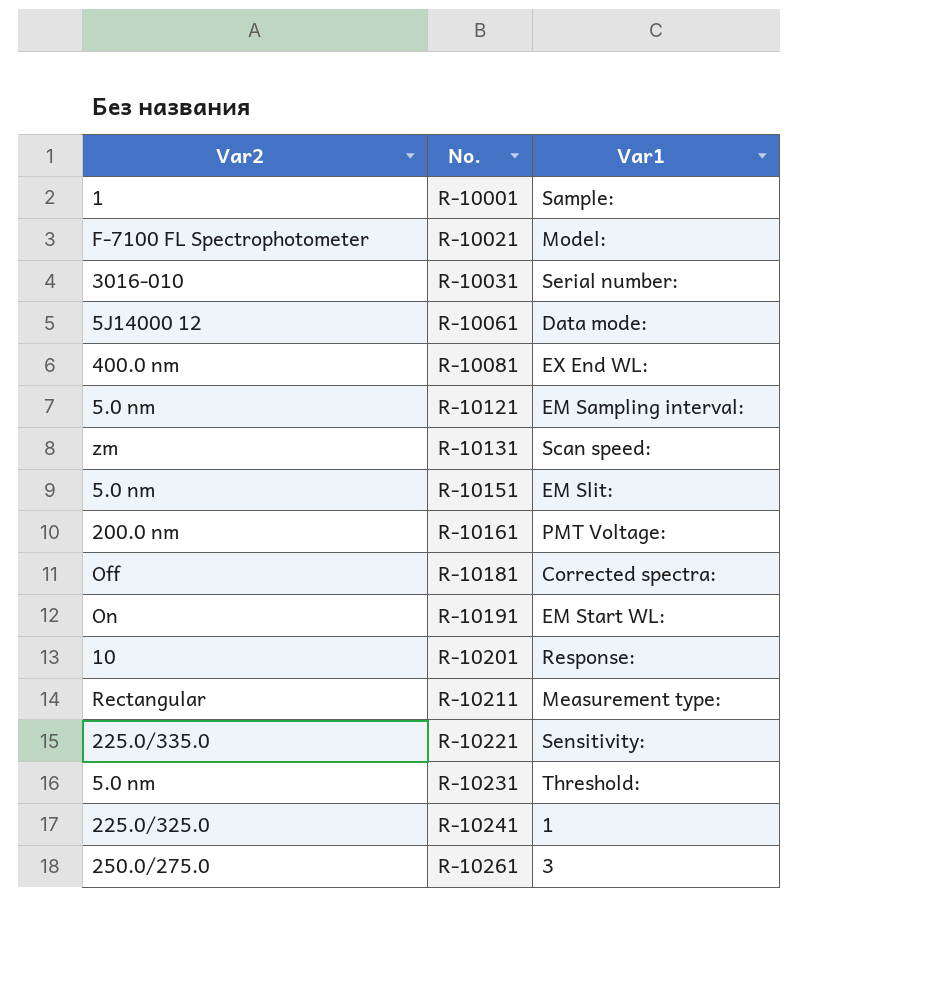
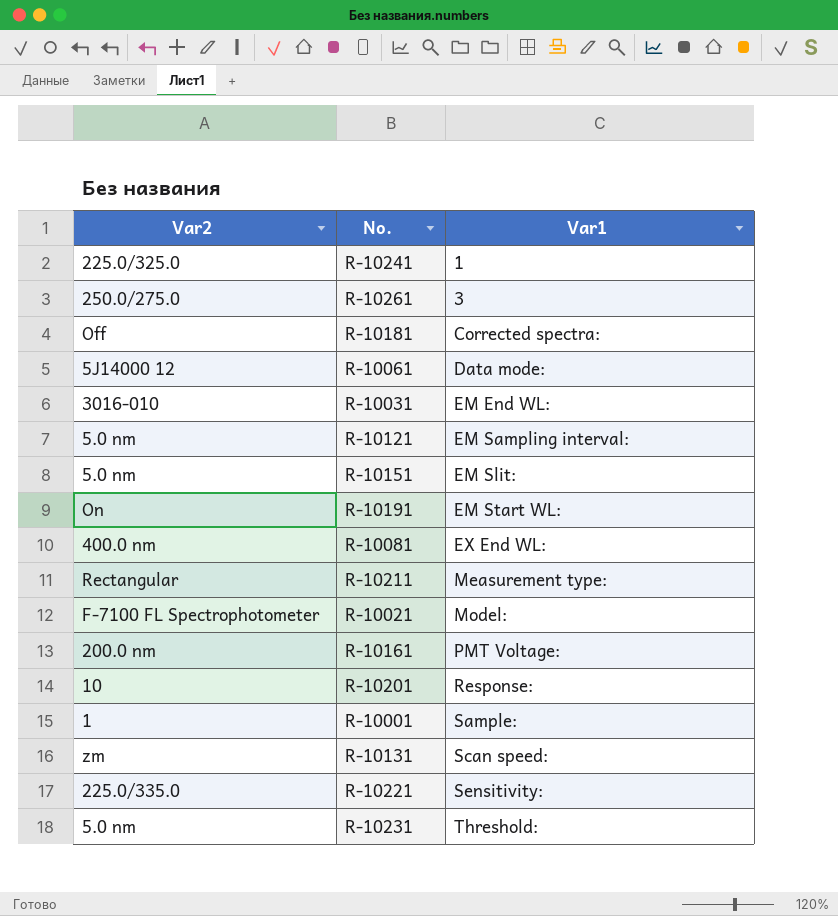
row order: No. ascending -> Var1 ascending
R-10031 | Var1: Serial number: -> EM End WL:

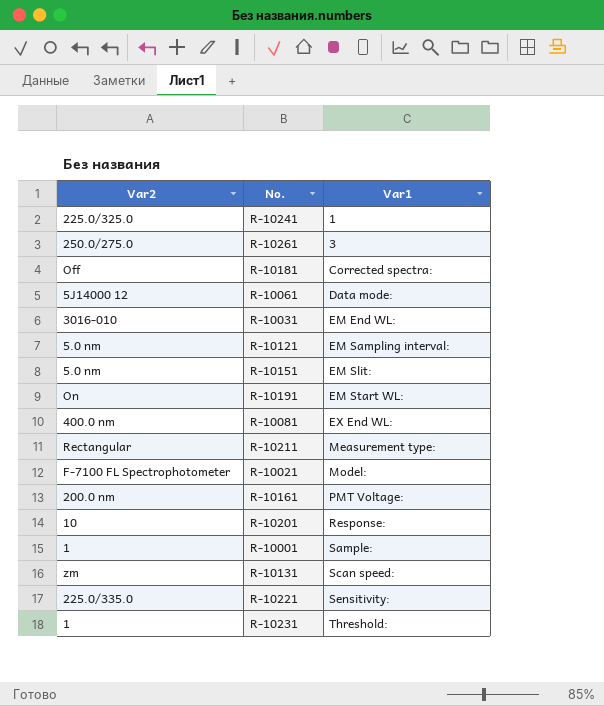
R-10231 | Var2: 5.0 nm -> 1

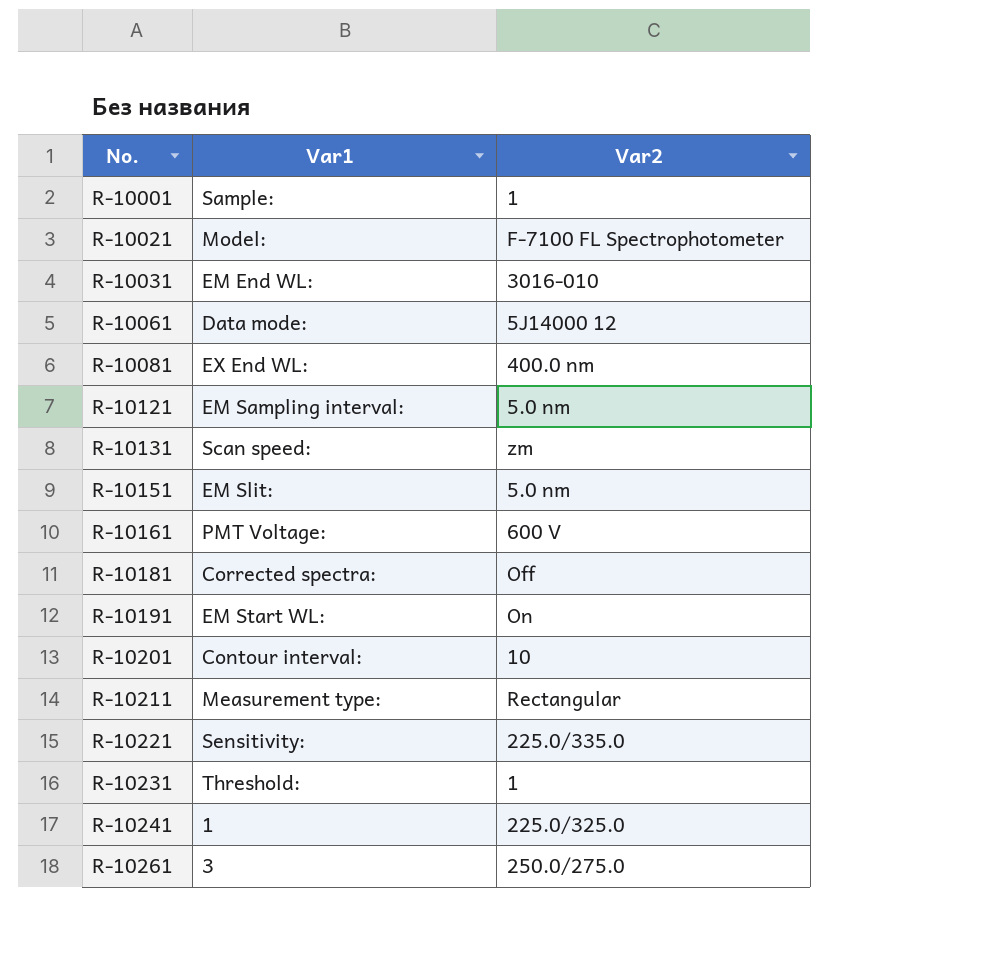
row order: Var1 ascending -> No. ascending
column Var2 | position: 1 -> 3
R-10161 | Var2: 200.0 nm -> 600 V
R-10201 | Var1: Response: -> Contour interval:

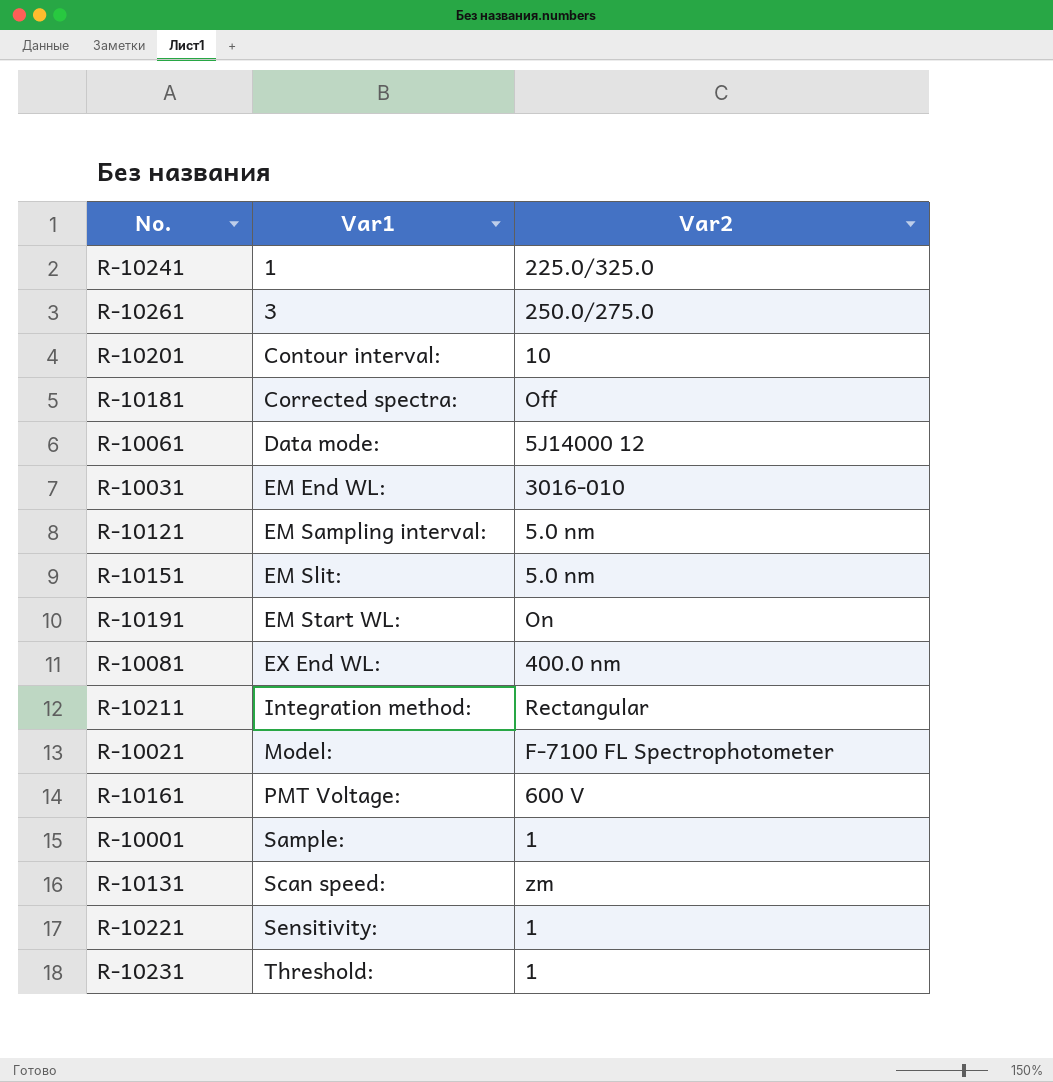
row order: No. ascending -> Var1 ascending
R-10211 | Var1: Measurement type: -> Integration method:
R-10221 | Var2: 225.0/335.0 -> 1

